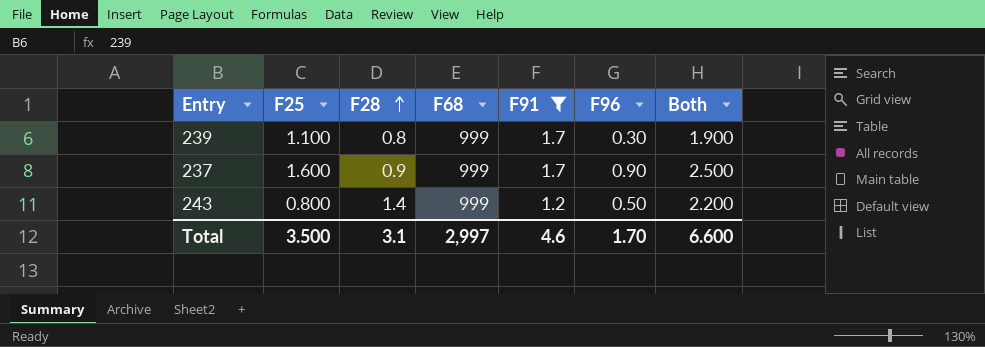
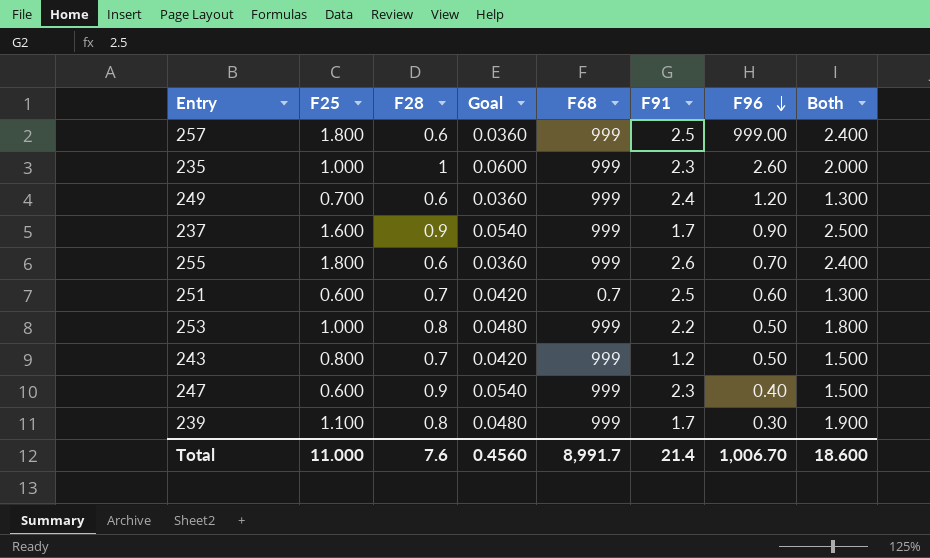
filter: F91 <= 1.7 -> none
row order: F28 ascending -> F96 descending
column Goal | formula: none -> [F28] * 0.06
243 | F28: 1.4 -> 0.7
243 | Both: 2.200 -> 1.500
Total | F25: 3.500 -> 11.000
Total | F28: 3.1 -> 7.6
Total | F68: 2,997 -> 8,991.7
Total | F91: 4.6 -> 21.4
Total | F96: 1.70 -> 1,006.70
Total | Both: 6.600 -> 18.600

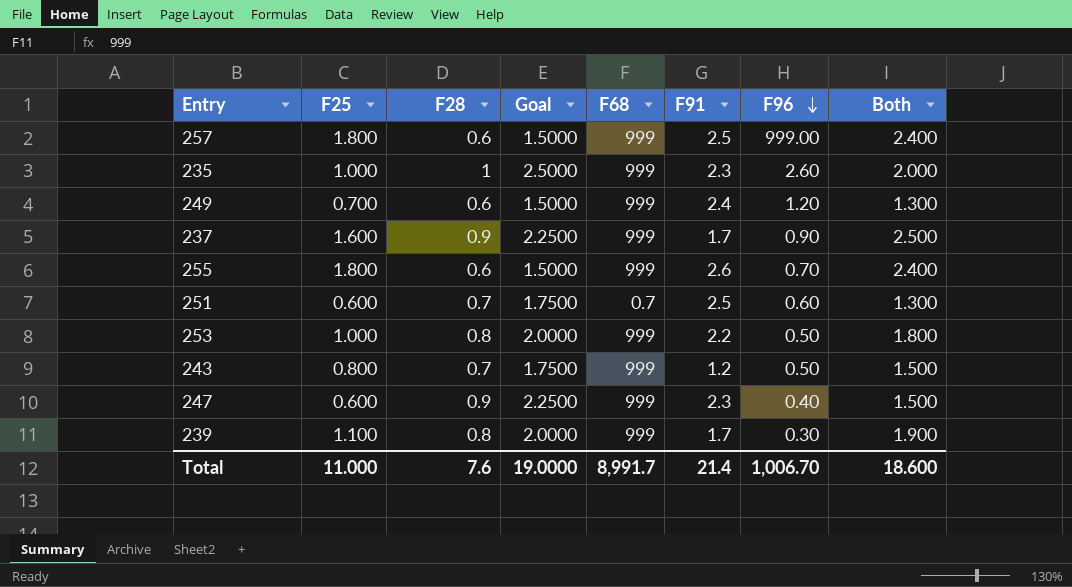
column Goal | formula: [F28] * 0.06 -> [F28] * 2.5
Total | Goal: 0.4560 -> 19.0000

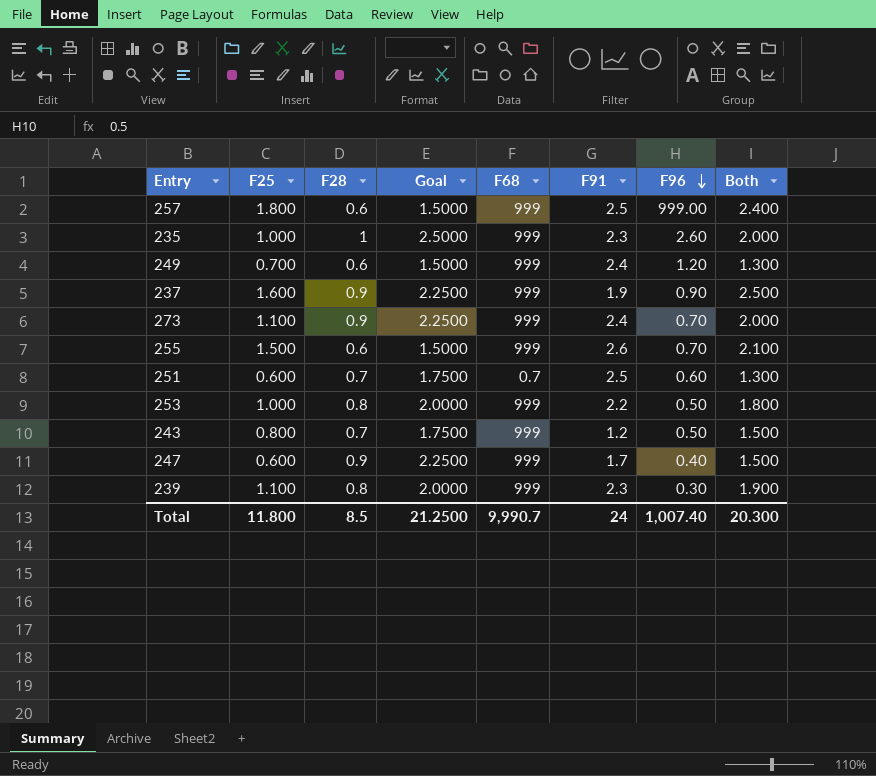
237 | F91: 1.7 -> 1.9
row 273: none -> 1.100 | 0.9 | 2.2500 | 999 | 2.4 | 0.70 | 2.000
255 | F25: 1.800 -> 1.500
255 | Both: 2.400 -> 2.100
247 | F91: 2.3 -> 1.7
239 | F91: 1.7 -> 2.3
Total | F25: 11.000 -> 11.800
Total | F28: 7.6 -> 8.5
Total | Goal: 19.0000 -> 21.2500
Total | F68: 8,991.7 -> 9,990.7
Total | F91: 21.4 -> 24
Total | F96: 1,006.70 -> 1,007.40
Total | Both: 18.600 -> 20.300

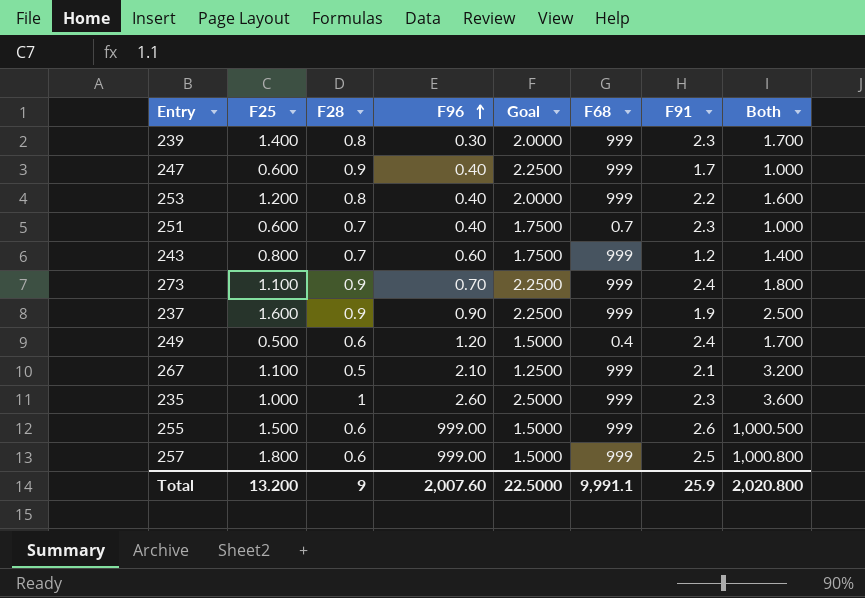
row order: F96 descending -> F96 ascending
column F96 | position: 7 -> 4
column Both | formula: [F25] + [F28] -> [F25] + [F96]
239 | F25: 1.100 -> 1.400
253 | F25: 1.000 -> 1.200
253 | F96: 0.50 -> 0.40
251 | F96: 0.60 -> 0.40
251 | F91: 2.5 -> 2.3
243 | F96: 0.50 -> 0.60
249 | F25: 0.700 -> 0.500
249 | F68: 999 -> 0.4
row 267: none -> 1.100 | 0.5 | 2.10 | 1.2500 | 999 | 2.1 | 3.200
255 | F96: 0.70 -> 999.00
Total | F25: 11.800 -> 13.200
Total | F28: 8.5 -> 9
Total | F96: 1,007.40 -> 2,007.60
Total | Goal: 21.2500 -> 22.5000
Total | F68: 9,990.7 -> 9,991.1
Total | F91: 24 -> 25.9
Total | Both: 20.300 -> 2,020.800

